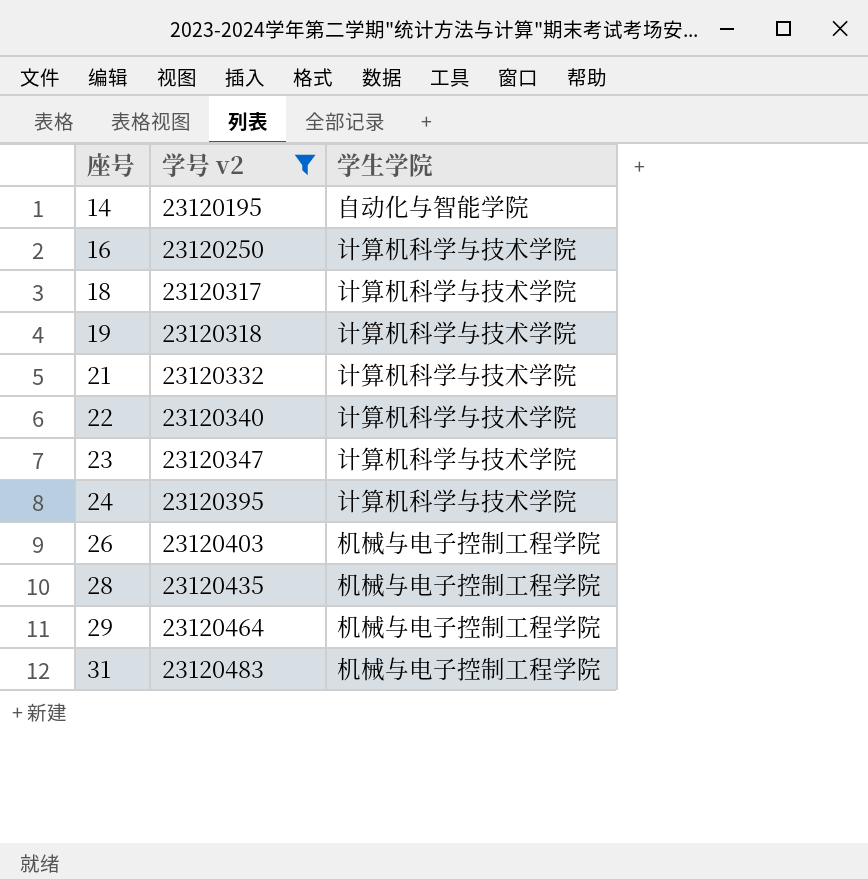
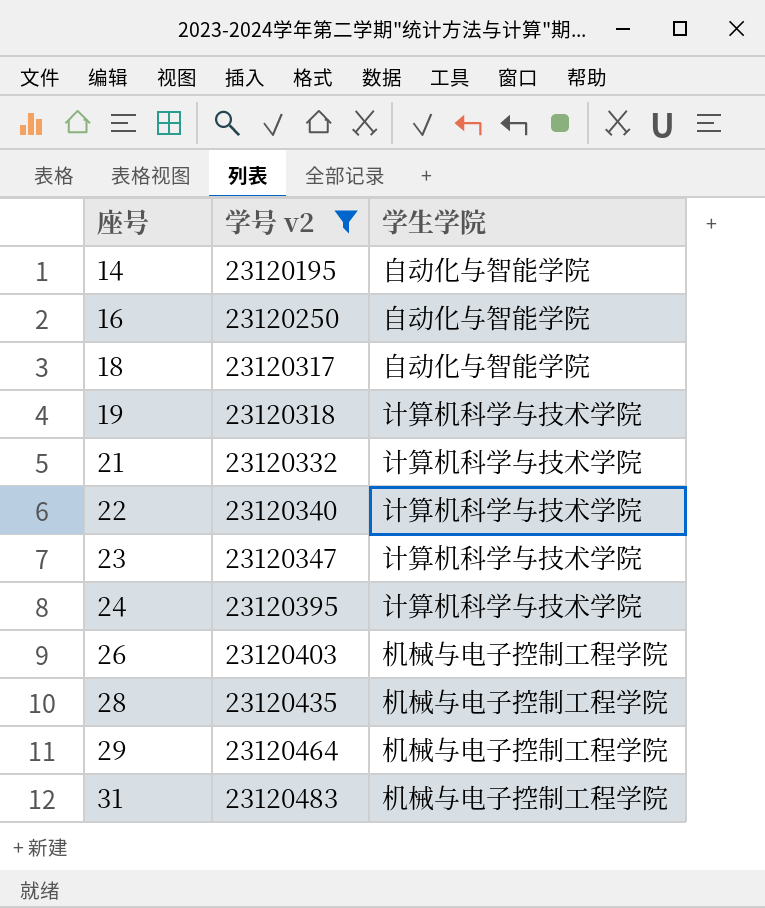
16 | 学生学院: 计算机科学与技术学院 -> 自动化与智能学院
18 | 学生学院: 计算机科学与技术学院 -> 自动化与智能学院

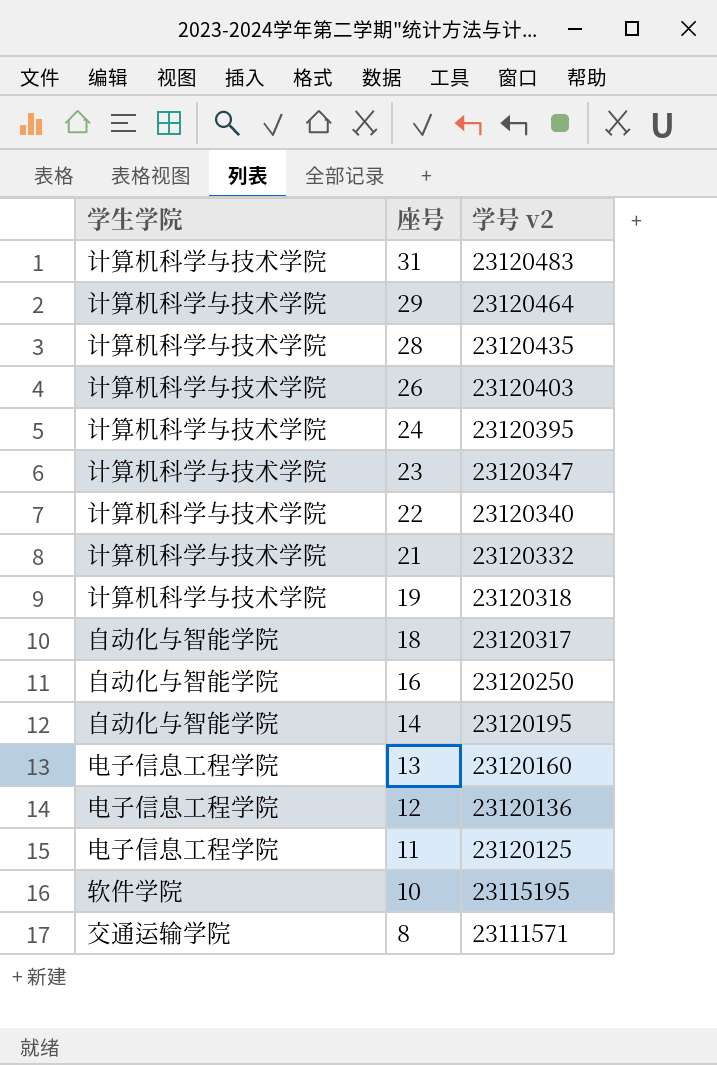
filter: 学号 v2 >= 23120195 -> none
row order: 座号 ascending -> 座号 descending
column 学生学院 | position: 3 -> 1
31 | 学生学院: 机械与电子控制工程学院 -> 计算机科学与技术学院
29 | 学生学院: 机械与电子控制工程学院 -> 计算机科学与技术学院
28 | 学生学院: 机械与电子控制工程学院 -> 计算机科学与技术学院
26 | 学生学院: 机械与电子控制工程学院 -> 计算机科学与技术学院

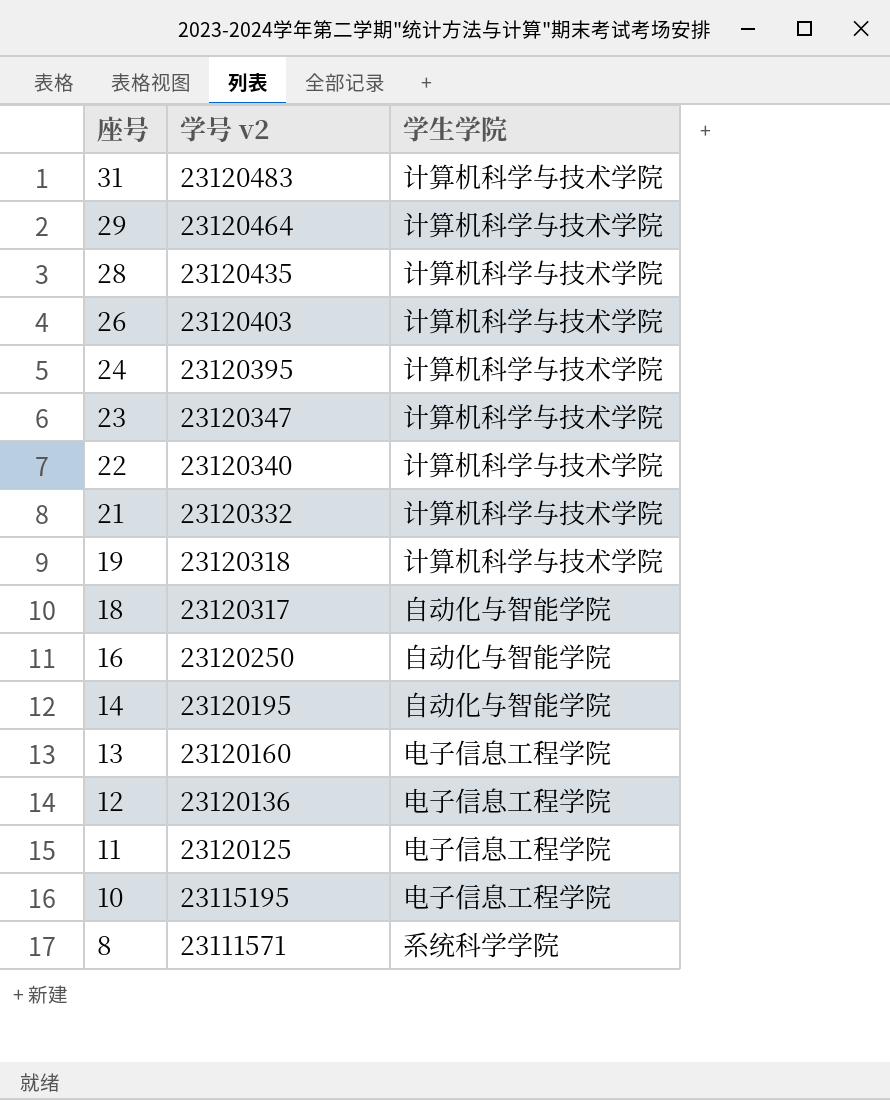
column 学生学院 | position: 1 -> 3
10 | 学生学院: 软件学院 -> 电子信息工程学院
8 | 学生学院: 交通运输学院 -> 系统科学学院

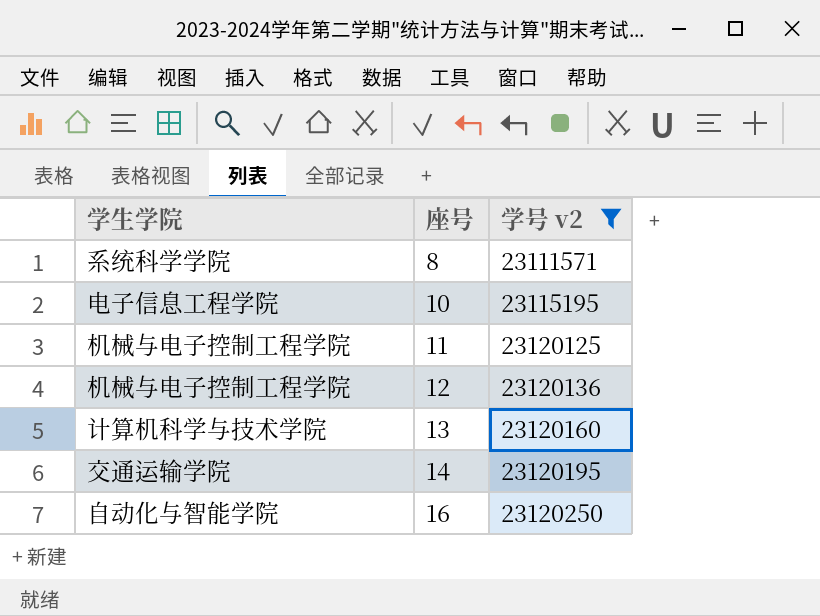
filter: none -> 学号 v2 <= 23120250
row order: 座号 descending -> 座号 ascending
column 学生学院 | position: 3 -> 1
11 | 学生学院: 电子信息工程学院 -> 机械与电子控制工程学院
12 | 学生学院: 电子信息工程学院 -> 机械与电子控制工程学院
13 | 学生学院: 电子信息工程学院 -> 计算机科学与技术学院
14 | 学生学院: 自动化与智能学院 -> 交通运输学院

